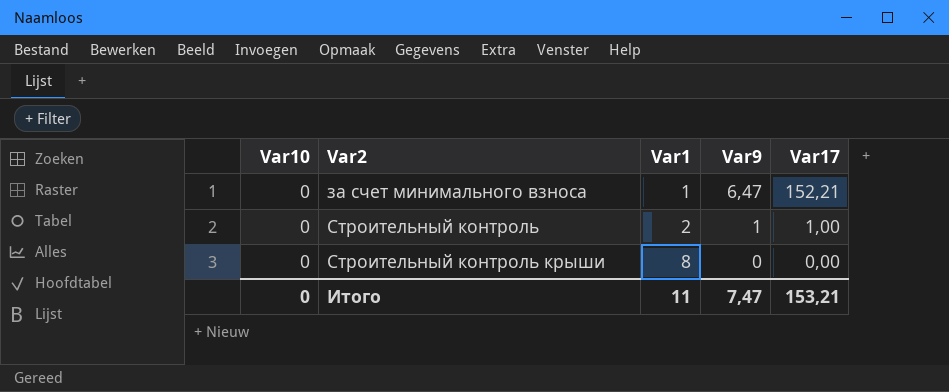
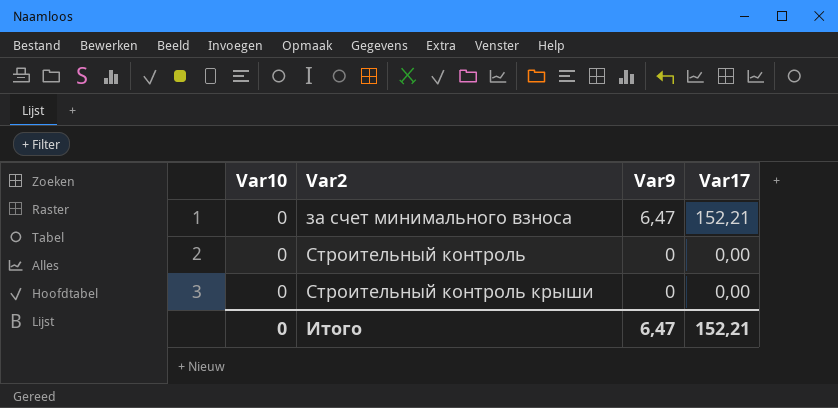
column Var1 | position: 3 -> none
Строительный контроль | Var9: 1 -> 0
Строительный контроль | Var17: 1,00 -> 0,00
Итого | Var9: 7,47 -> 6,47
Итого | Var17: 153,21 -> 152,21

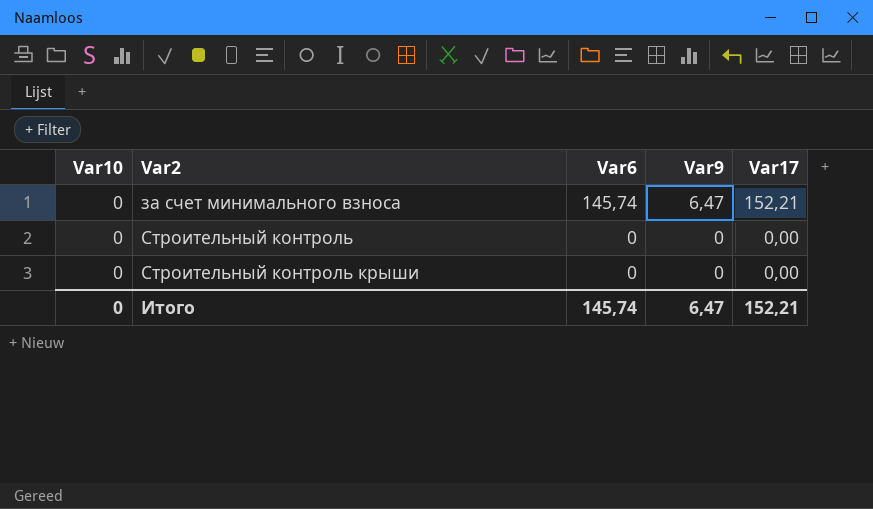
column Var6 | position: none -> 3

